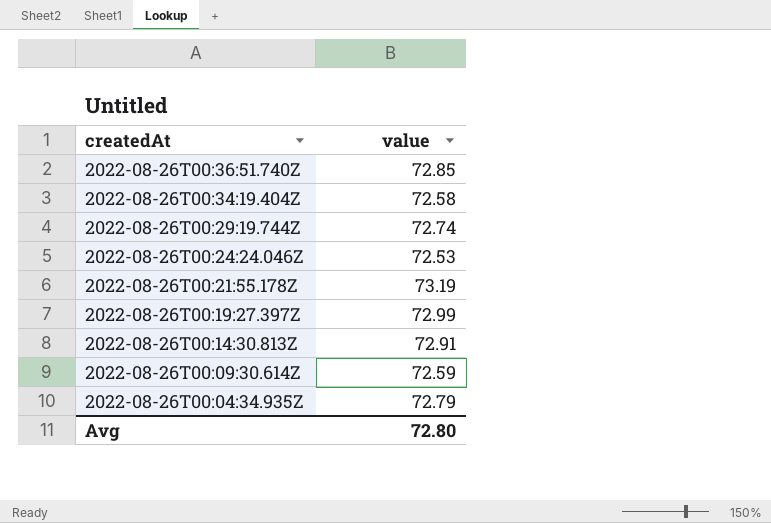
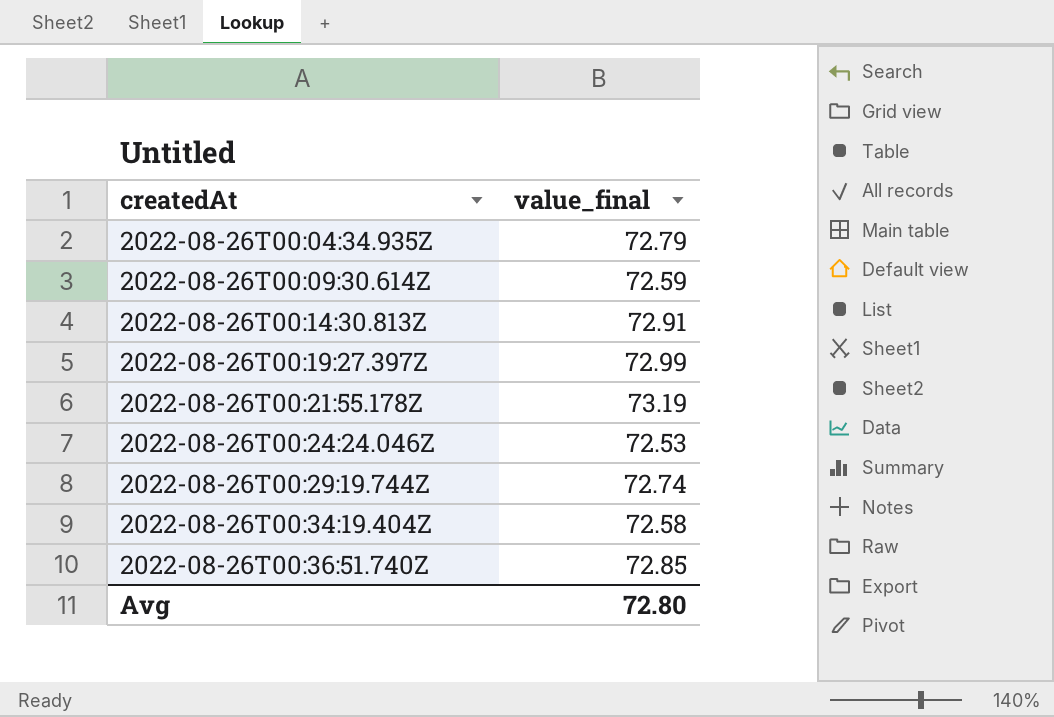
row order: createdAt descending -> createdAt ascending
column name: value -> value_final

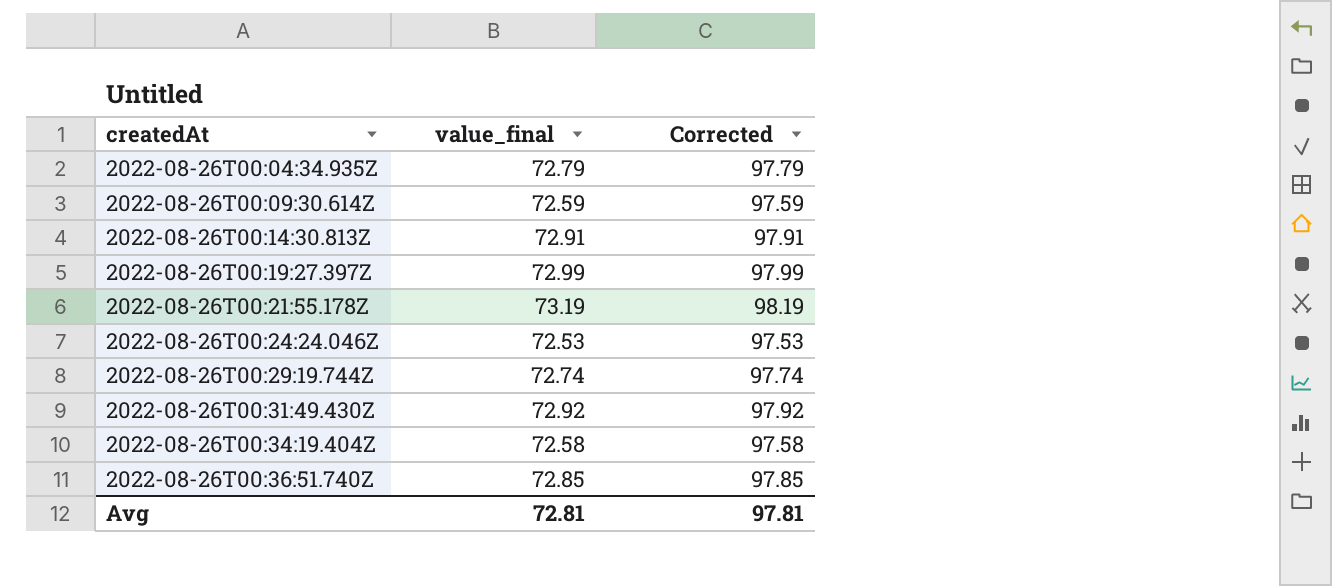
column Corrected | formula: none -> [value_final] + 25
row 2022-08-26T00:31:49.430Z: none -> 72.92 | 97.92
Avg | value_final: 72.80 -> 72.81

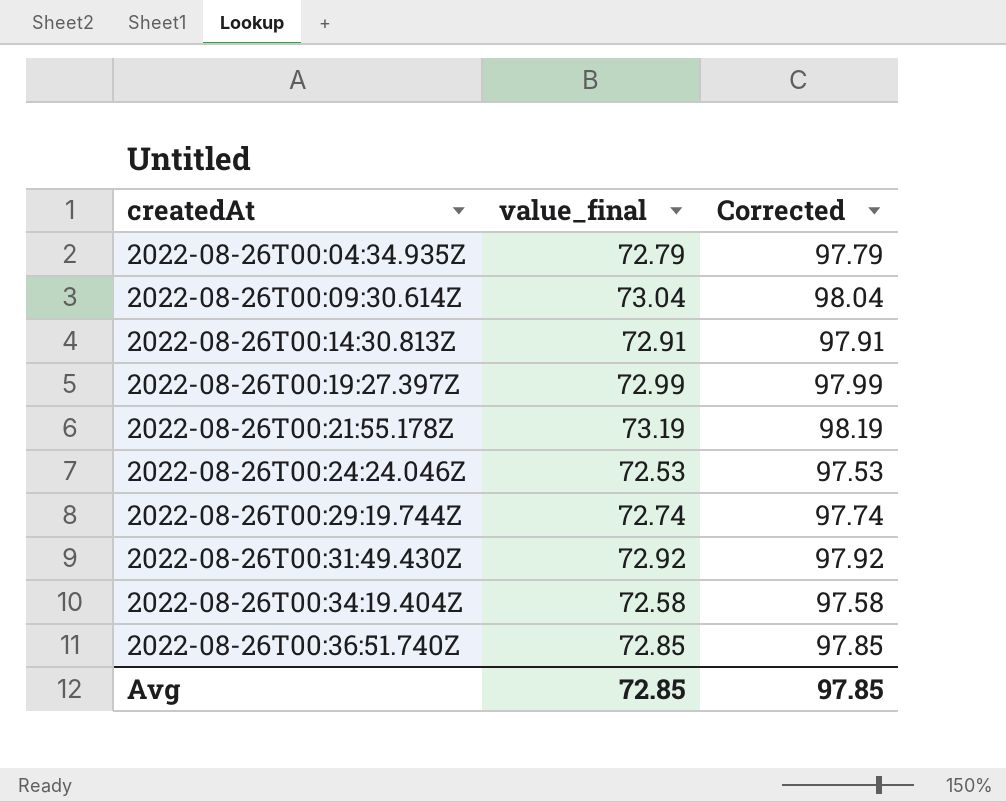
2022-08-26T00:09:30.614Z | value_final: 72.59 -> 73.04
2022-08-26T00:09:30.614Z | Corrected: 97.59 -> 98.04
Avg | value_final: 72.81 -> 72.85
Avg | Corrected: 97.81 -> 97.85

